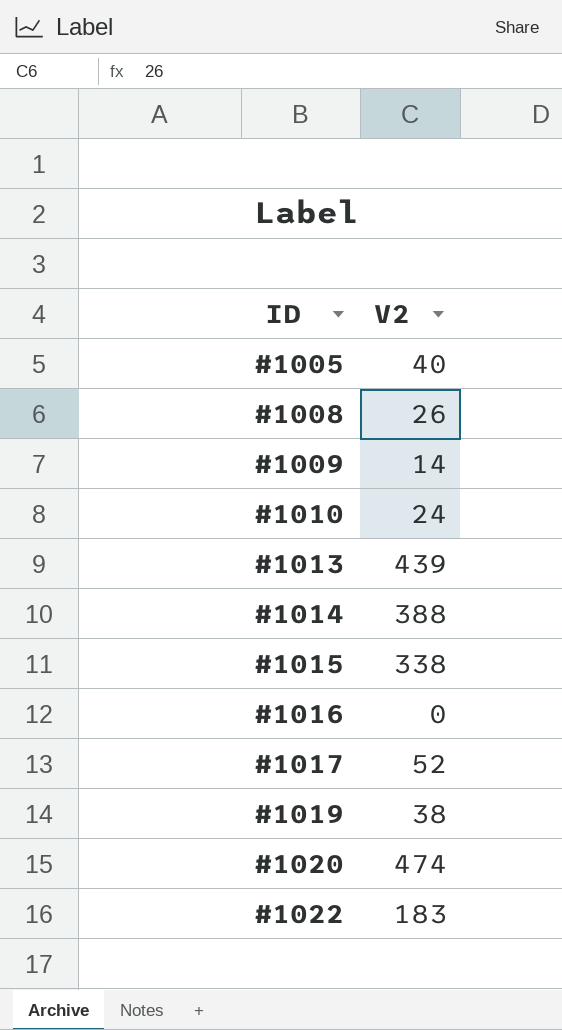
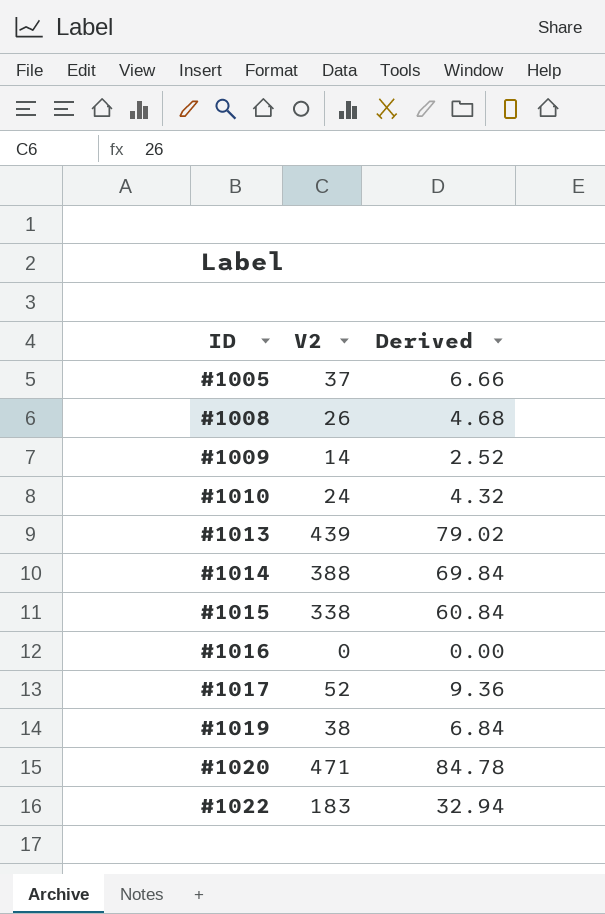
column Derived | formula: none -> [V2] * 0.18
#1005 | V2: 40 -> 37
#1020 | V2: 474 -> 471

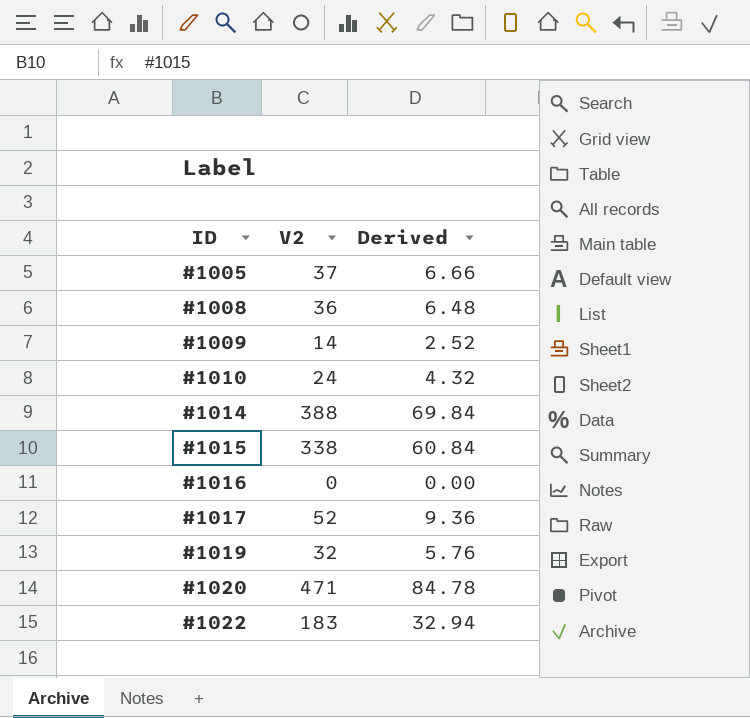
row #1013: 439 | 79.02 -> none
#1008 | V2: 26 -> 36
#1008 | Derived: 4.68 -> 6.48
#1019 | V2: 38 -> 32
#1019 | Derived: 6.84 -> 5.76

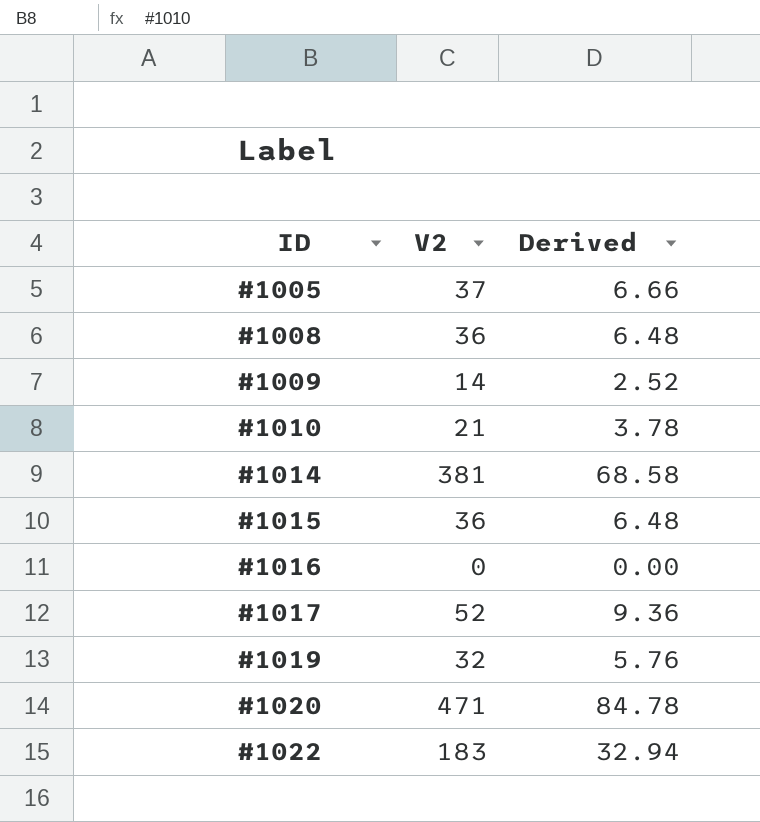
#1010 | V2: 24 -> 21
#1010 | Derived: 4.32 -> 3.78
#1014 | V2: 388 -> 381
#1014 | Derived: 69.84 -> 68.58
#1015 | V2: 338 -> 36
#1015 | Derived: 60.84 -> 6.48

